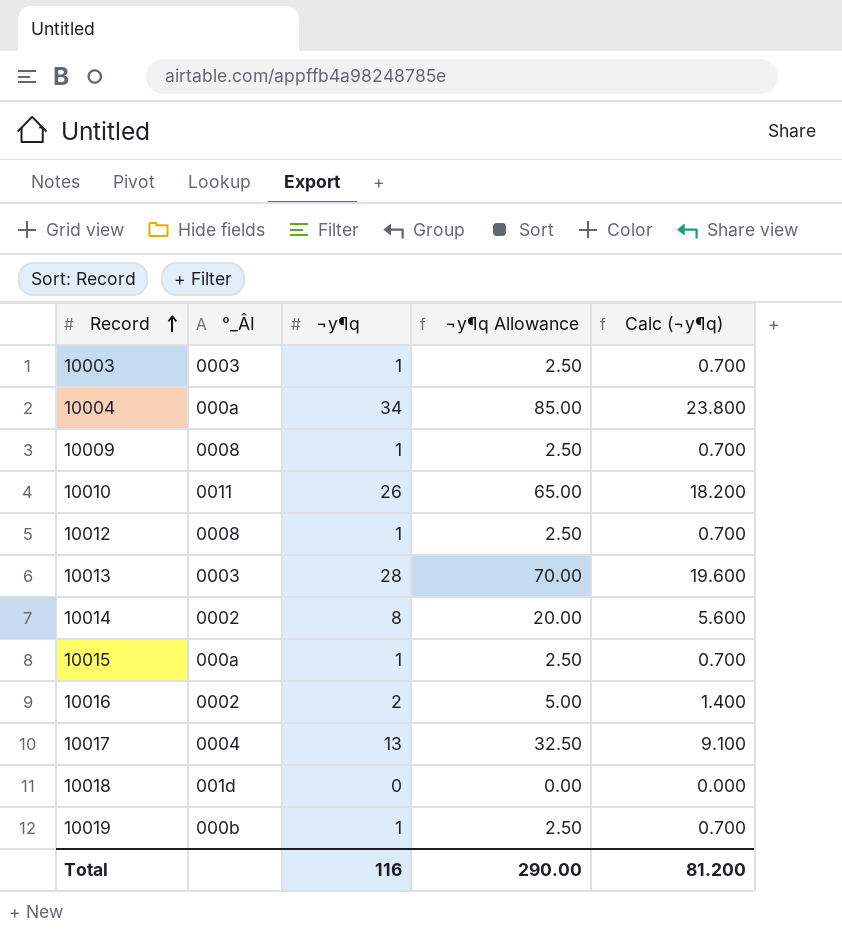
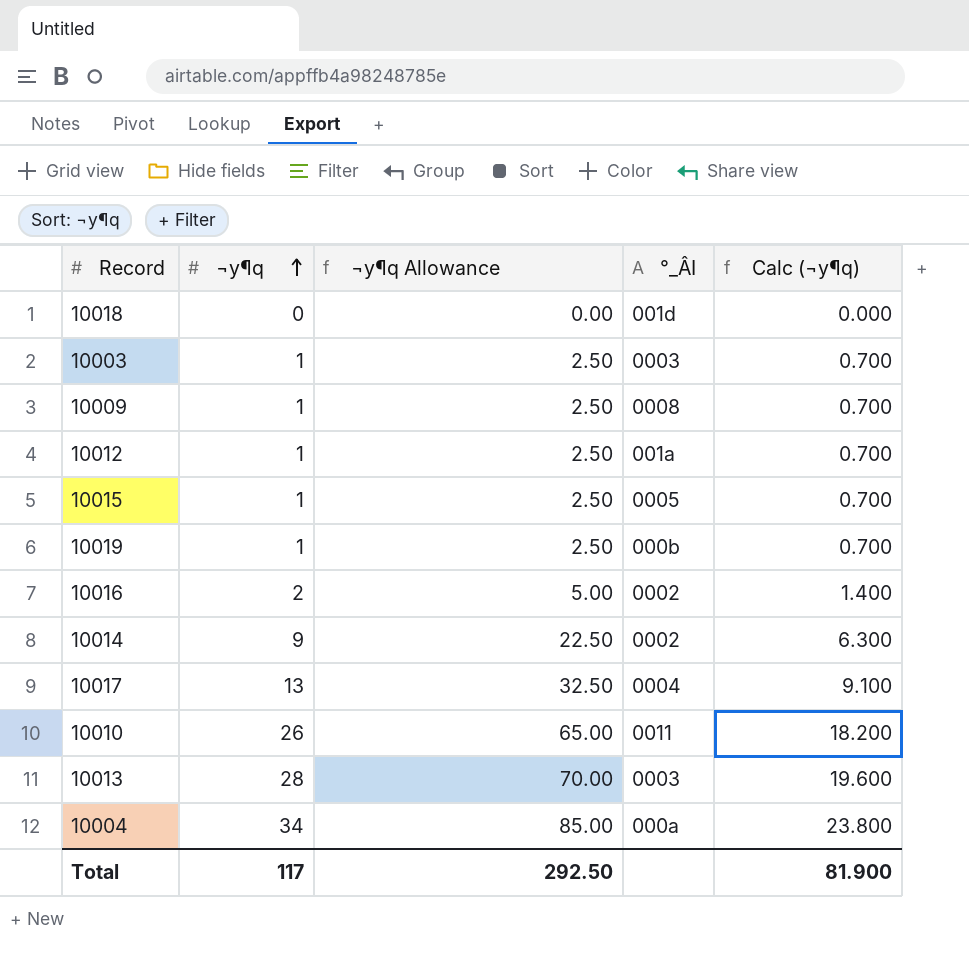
row order: Record ascending -> ¬y¶q ascending
column °_ÂI | position: 2 -> 4
10012 | °_ÂI: 0008 -> 001a
10015 | °_ÂI: 000a -> 0005
10014 | ¬y¶q: 8 -> 9
10014 | ¬y¶q Allowance: 20.00 -> 22.50
10014 | Calc (¬y¶q): 5.600 -> 6.300
Total | ¬y¶q: 116 -> 117
Total | ¬y¶q Allowance: 290.00 -> 292.50
Total | Calc (¬y¶q): 81.200 -> 81.900

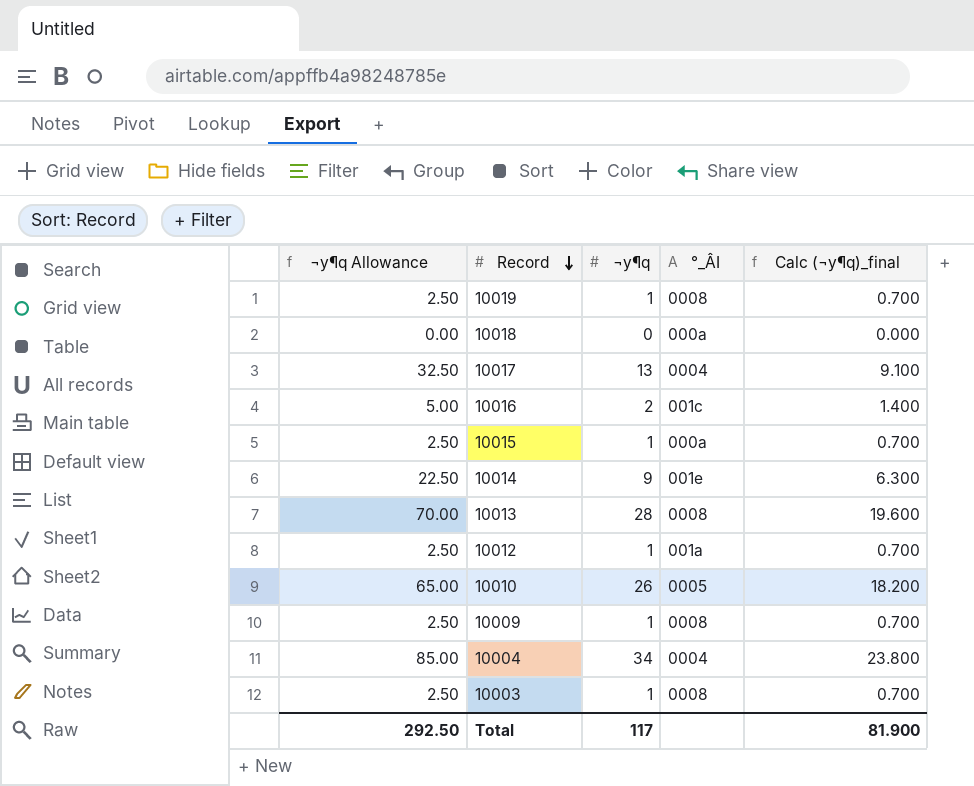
row order: ¬y¶q ascending -> Record descending
column ¬y¶q Allowance | position: 3 -> 1
column name: Calc (¬y¶q) -> Calc (¬y¶q)_final
10019 | °_ÂI: 000b -> 0008
10018 | °_ÂI: 001d -> 000a
10016 | °_ÂI: 0002 -> 001c
10015 | °_ÂI: 0005 -> 000a
10014 | °_ÂI: 0002 -> 001e
10013 | °_ÂI: 0003 -> 0008
10010 | °_ÂI: 0011 -> 0005
10004 | °_ÂI: 000a -> 0004
10003 | °_ÂI: 0003 -> 0008

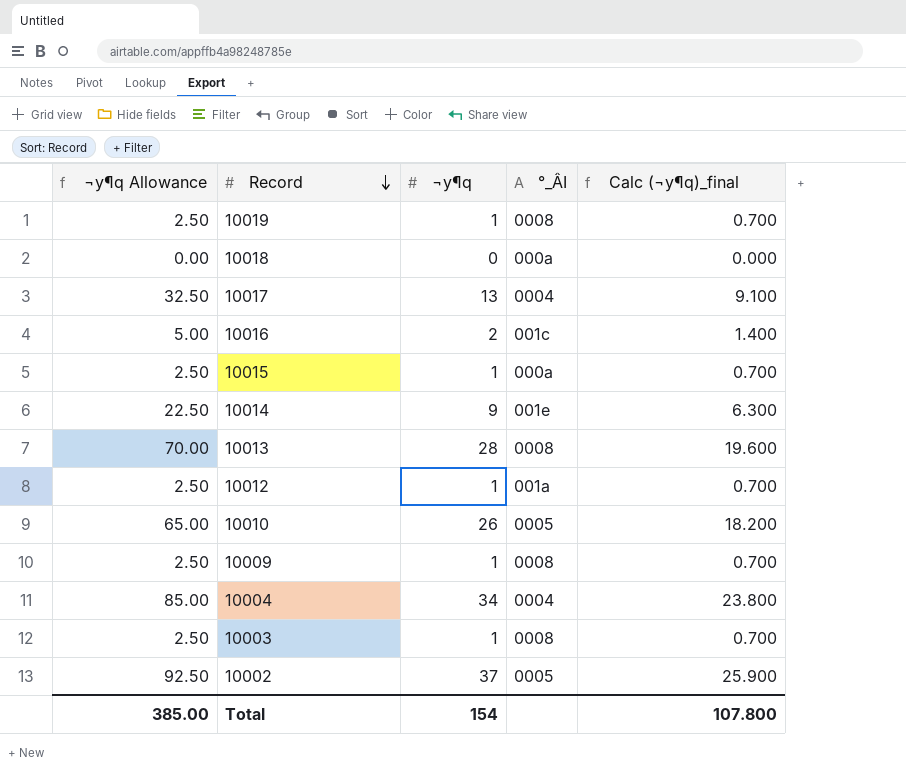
row 10002: none -> 92.50 | 37 | 0005 | 25.900
Total | ¬y¶q Allowance: 292.50 -> 385.00
Total | ¬y¶q: 117 -> 154
Total | Calc (¬y¶q)_final: 81.900 -> 107.800

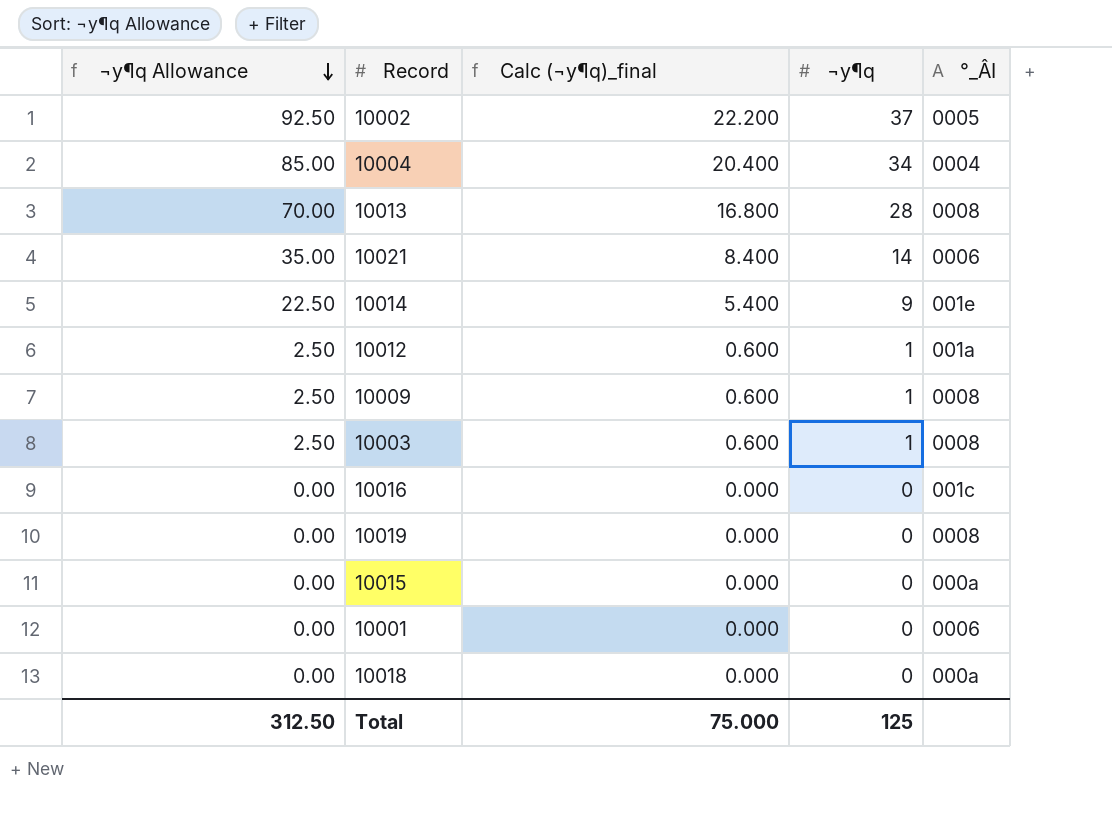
row order: Record descending -> ¬y¶q Allowance descending
column Calc (¬y¶q)_final | formula: [¬y¶q] * 0.7 -> [¬y¶q] * 0.6
column Calc (¬y¶q)_final | position: 5 -> 3
row 10017: 32.50 | 13 | 0004 | 9.100 -> none
row 10010: 65.00 | 26 | 0005 | 18.200 -> none
row 10021: none -> 35.00 | 8.400 | 14 | 0006
10016 | ¬y¶q Allowance: 5.00 -> 0.00
10016 | ¬y¶q: 2 -> 0
10019 | ¬y¶q Allowance: 2.50 -> 0.00
10019 | ¬y¶q: 1 -> 0
10015 | ¬y¶q Allowance: 2.50 -> 0.00
10015 | ¬y¶q: 1 -> 0
row 10001: none -> 0.00 | 0.000 | 0 | 0006
Total | ¬y¶q Allowance: 385.00 -> 312.50
Total | Calc (¬y¶q)_final: 107.800 -> 75.000
Total | ¬y¶q: 154 -> 125

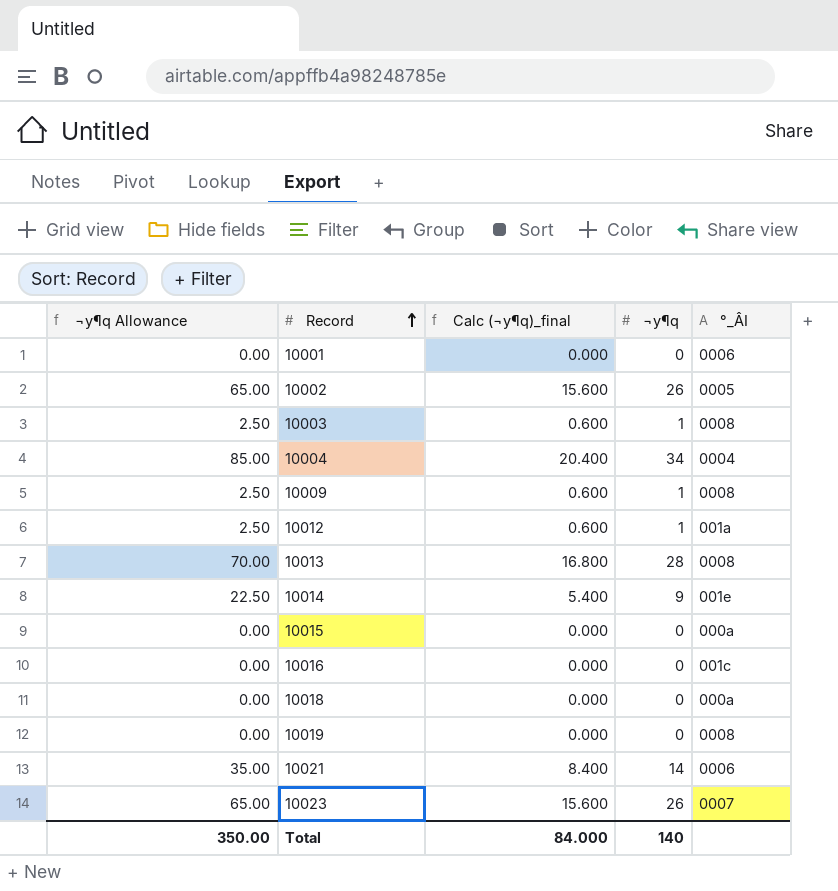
row order: ¬y¶q Allowance descending -> Record ascending
10002 | ¬y¶q Allowance: 92.50 -> 65.00
10002 | Calc (¬y¶q)_final: 22.200 -> 15.600
10002 | ¬y¶q: 37 -> 26
row 10023: none -> 65.00 | 15.600 | 26 | 0007
Total | ¬y¶q Allowance: 312.50 -> 350.00
Total | Calc (¬y¶q)_final: 75.000 -> 84.000
Total | ¬y¶q: 125 -> 140

